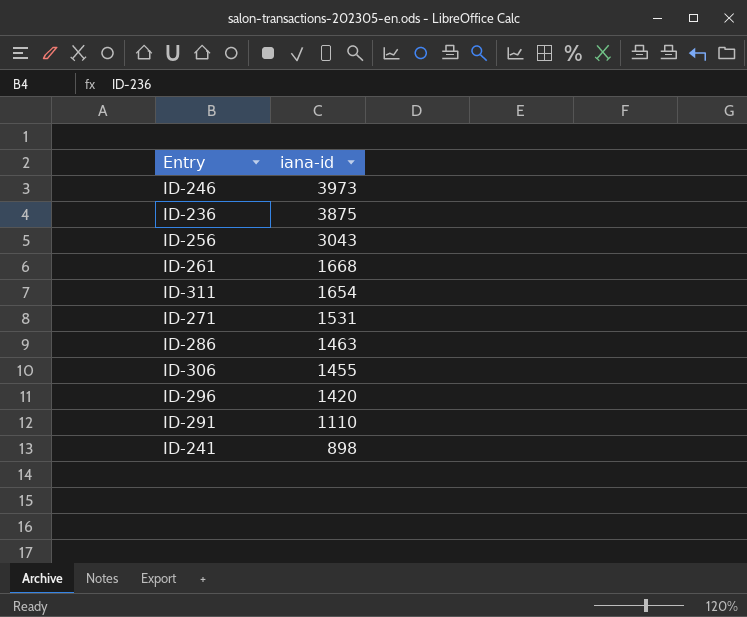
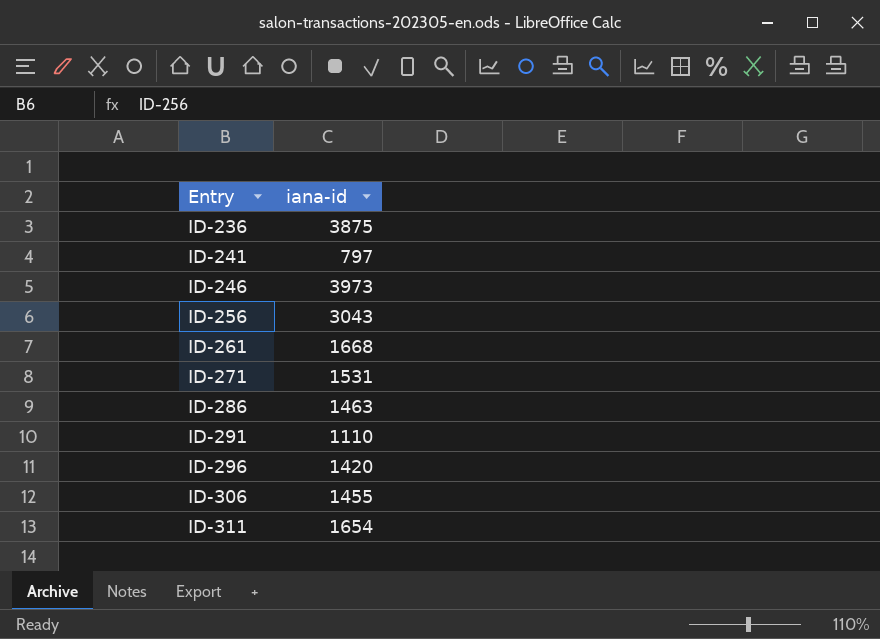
row order: iana-id descending -> Entry ascending
ID-241 | iana-id: 898 -> 797

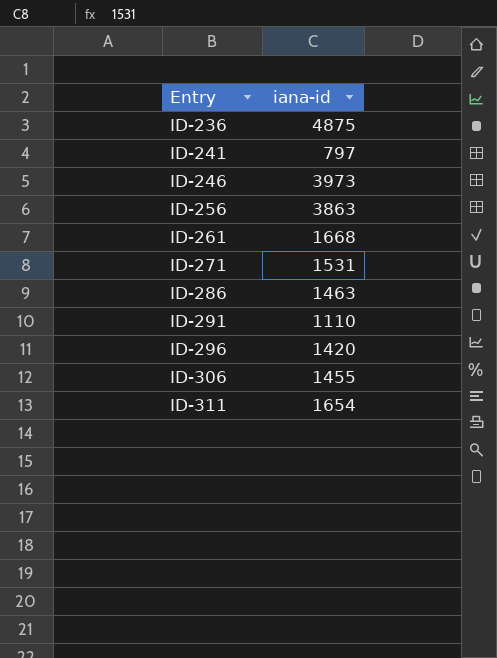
ID-236 | iana-id: 3875 -> 4875
ID-256 | iana-id: 3043 -> 3863

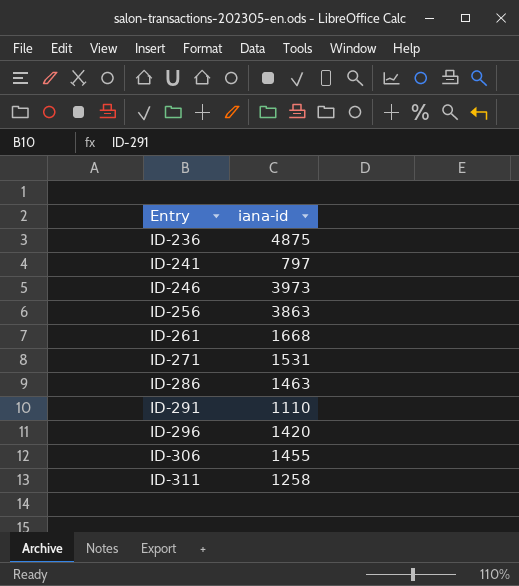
ID-311 | iana-id: 1654 -> 1258

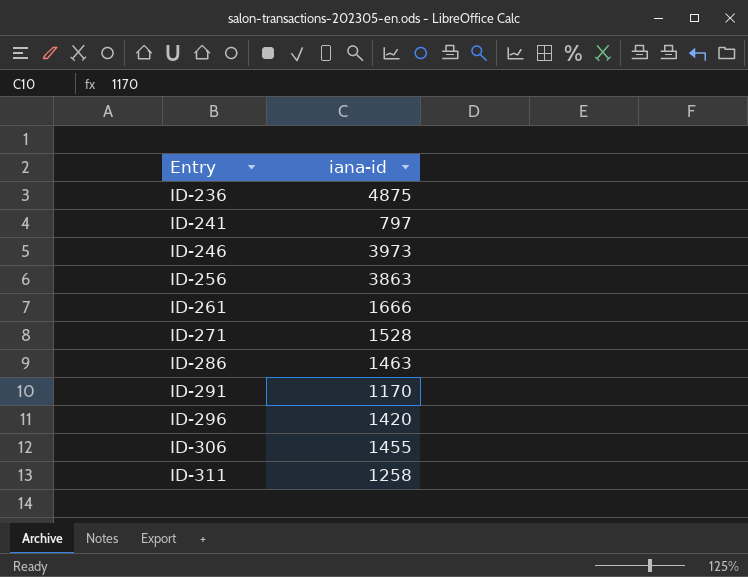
ID-261 | iana-id: 1668 -> 1666
ID-271 | iana-id: 1531 -> 1528
ID-291 | iana-id: 1110 -> 1170

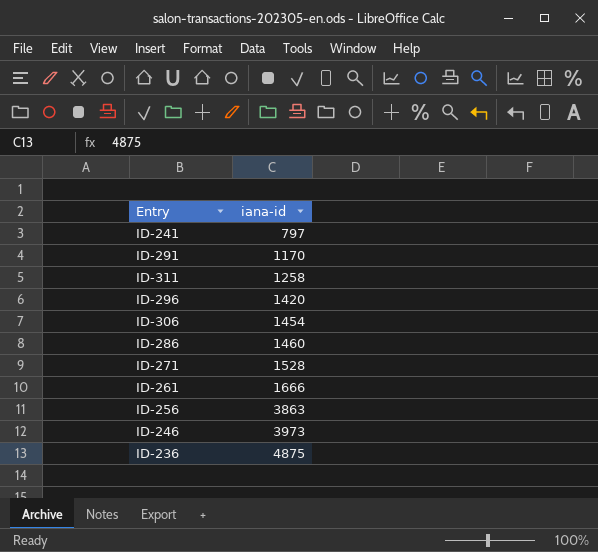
row order: Entry ascending -> iana-id ascending
ID-306 | iana-id: 1455 -> 1454
ID-286 | iana-id: 1463 -> 1460

